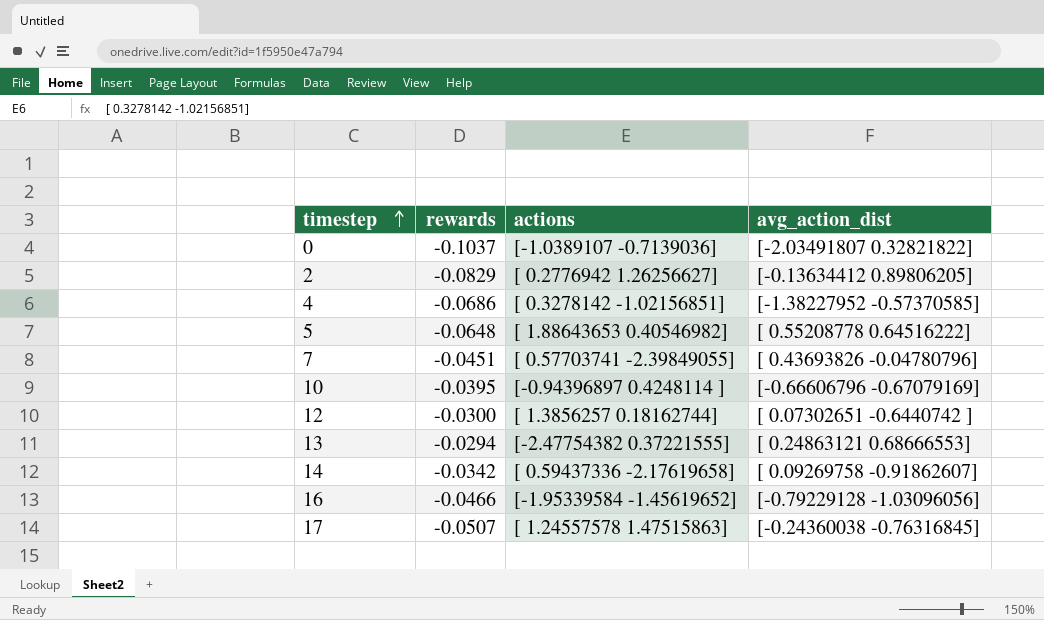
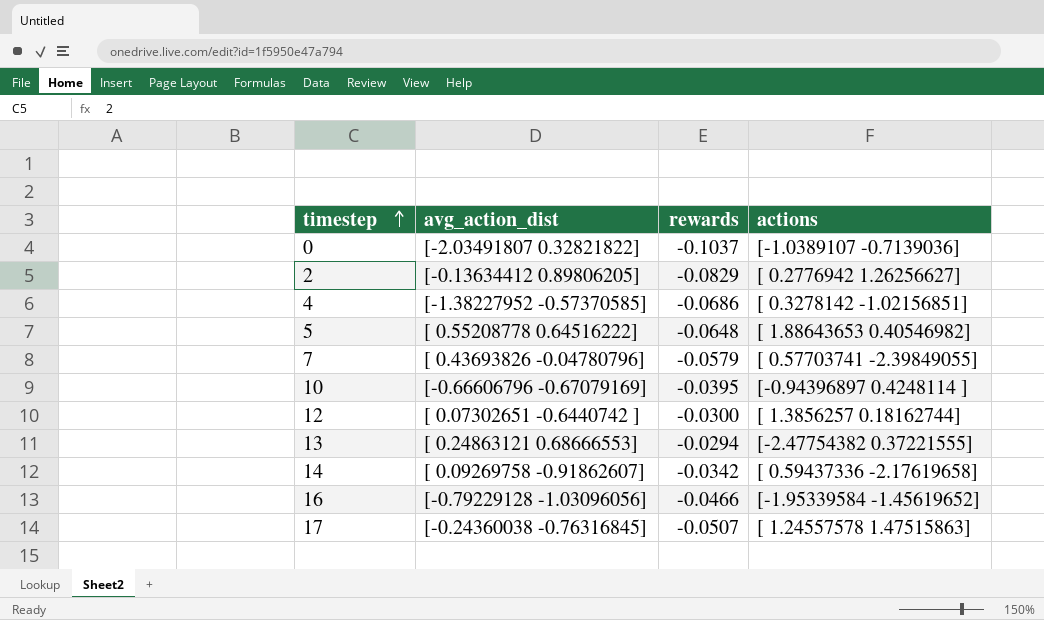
column avg_action_dist | position: 4 -> 2
7 | rewards: -0.0451 -> -0.0579

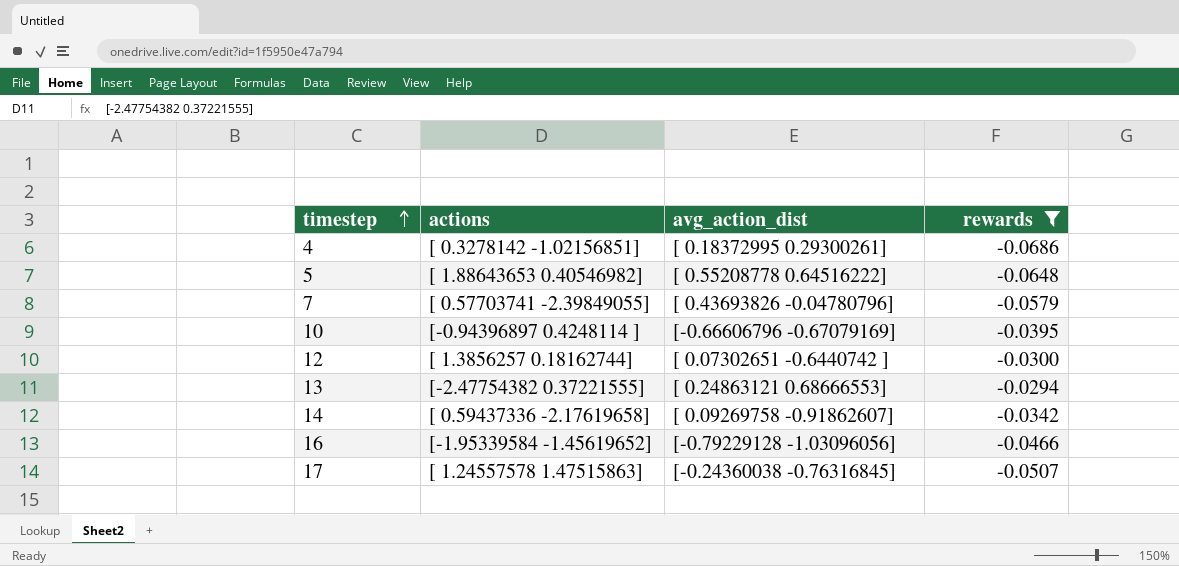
filter: none -> rewards >= -0.0686
column actions | position: 4 -> 2
4 | avg_action_dist: [-1.38227952 -0.57370585] -> [ 0.18372995 0.29300261]

